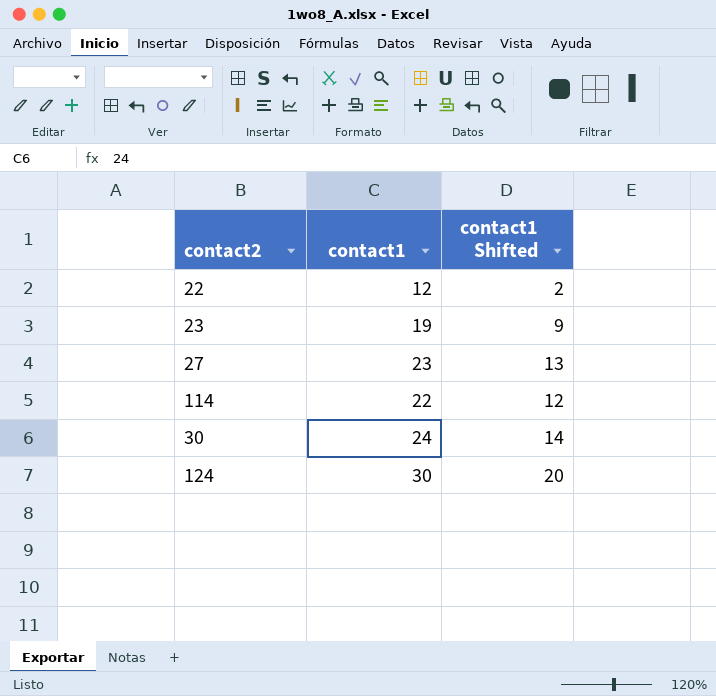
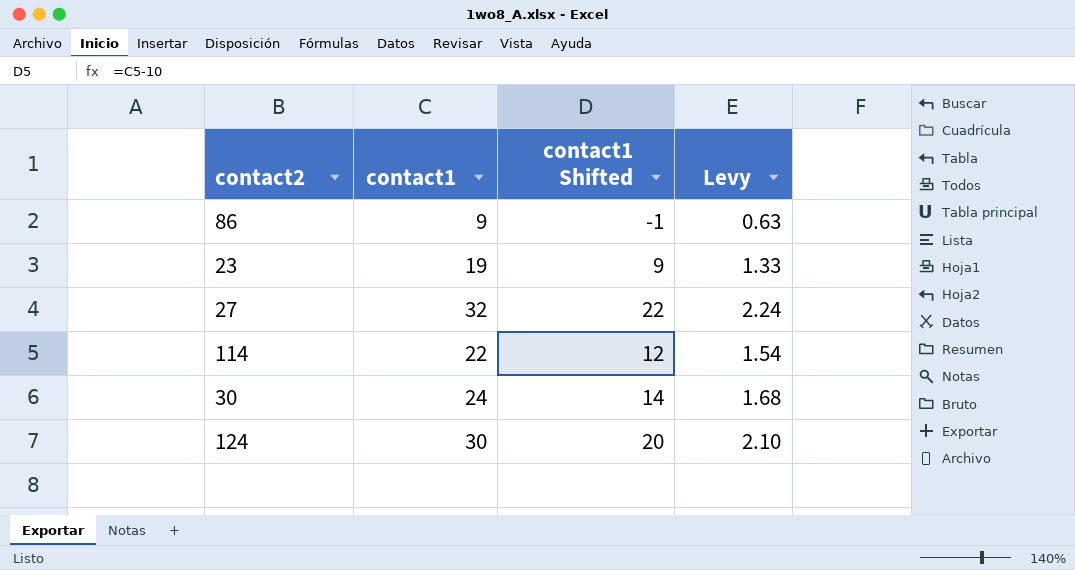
column Levy | formula: none -> [contact1] * 0.07
row 22: 12 | 2 -> none
row 86: none -> 9 | -1 | 0.63
27 | contact1: 23 -> 32
27 | contact1 Shifted: 13 -> 22

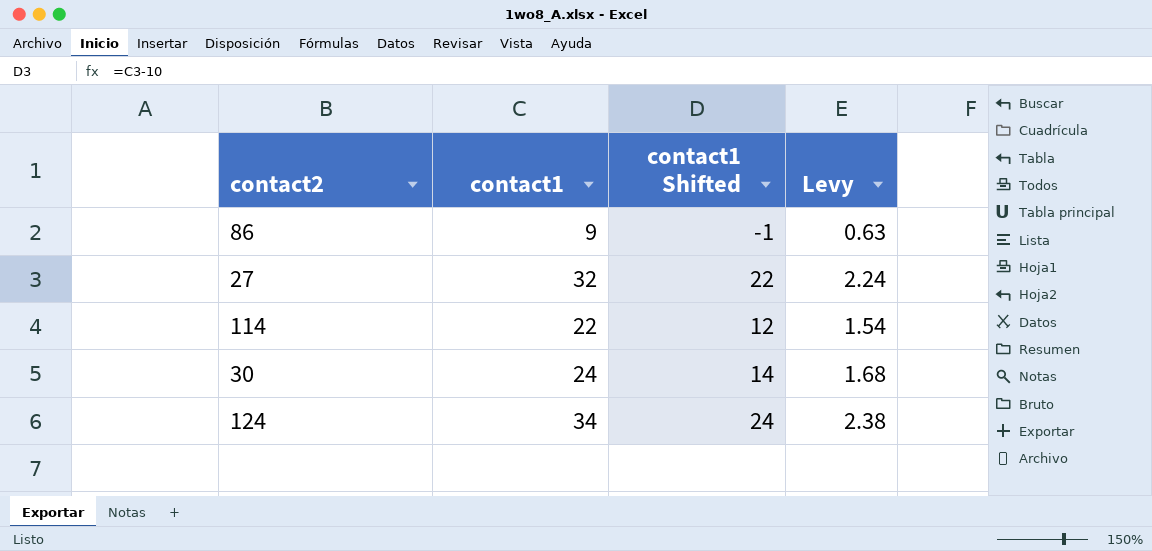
row 23: 19 | 9 | 1.33 -> none
124 | contact1: 30 -> 34
124 | contact1 Shifted: 20 -> 24
124 | Levy: 2.10 -> 2.38

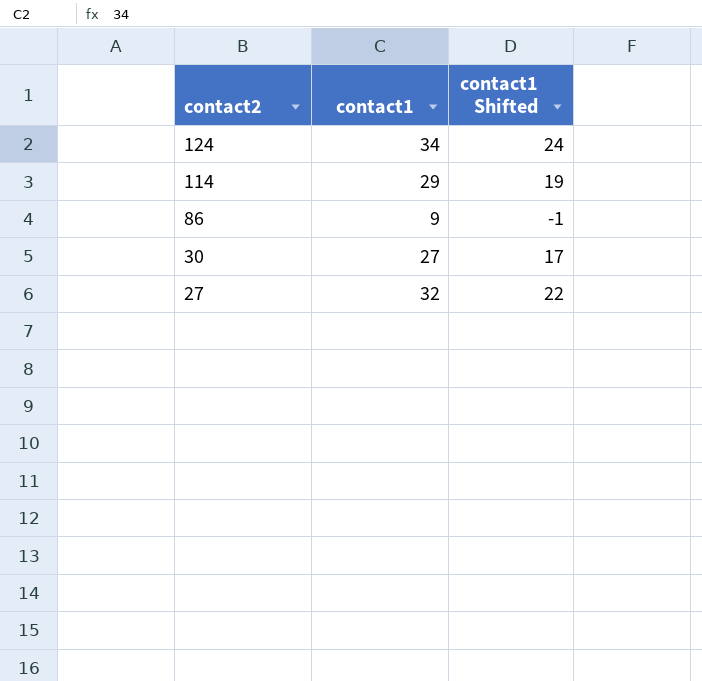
row order: none -> contact2 descending
column Levy | formula: [contact1] * 0.07 -> none
114 | contact1: 22 -> 29
114 | contact1 Shifted: 12 -> 19
30 | contact1: 24 -> 27
30 | contact1 Shifted: 14 -> 17

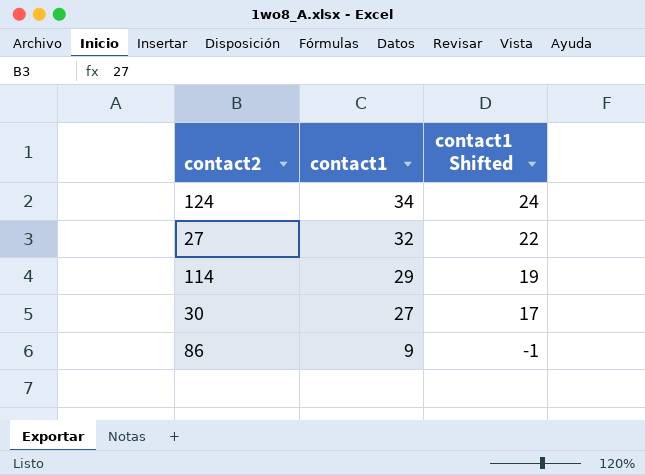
row order: contact2 descending -> contact1 descending

